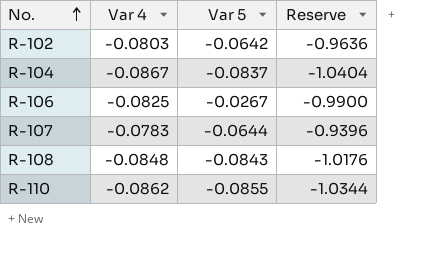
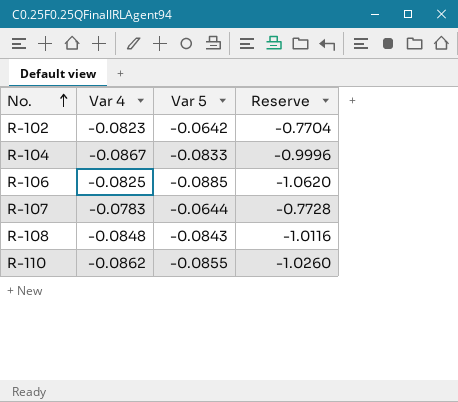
column Reserve | formula: [Var 4] * 12 -> [Var 5] * 12
R-102 | Var 4: -0.0803 -> -0.0823
R-104 | Var 5: -0.0837 -> -0.0833
R-106 | Var 5: -0.0267 -> -0.0885

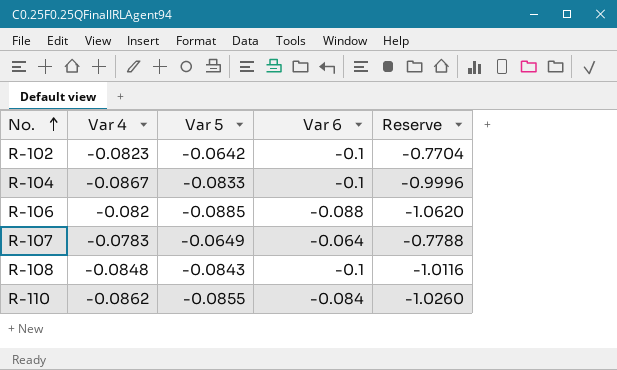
column Var 6 | position: none -> 4
R-106 | Var 4: -0.0825 -> -0.082
R-107 | Var 5: -0.0644 -> -0.0649
R-107 | Reserve: -0.7728 -> -0.7788

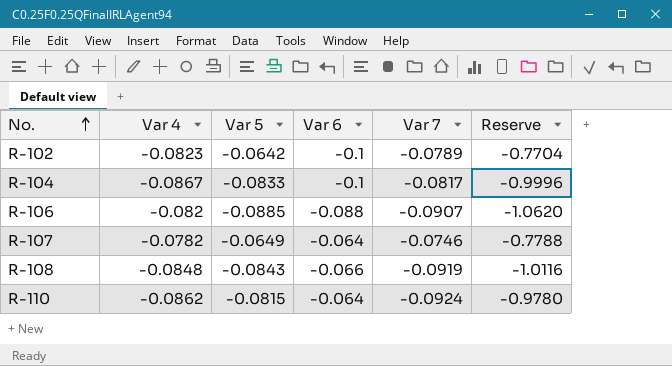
column Var 7 | position: none -> 5
R-107 | Var 4: -0.0783 -> -0.0782
R-108 | Var 6: -0.1 -> -0.066
R-110 | Var 5: -0.0855 -> -0.0815
R-110 | Var 6: -0.084 -> -0.064
R-110 | Reserve: -1.0260 -> -0.9780

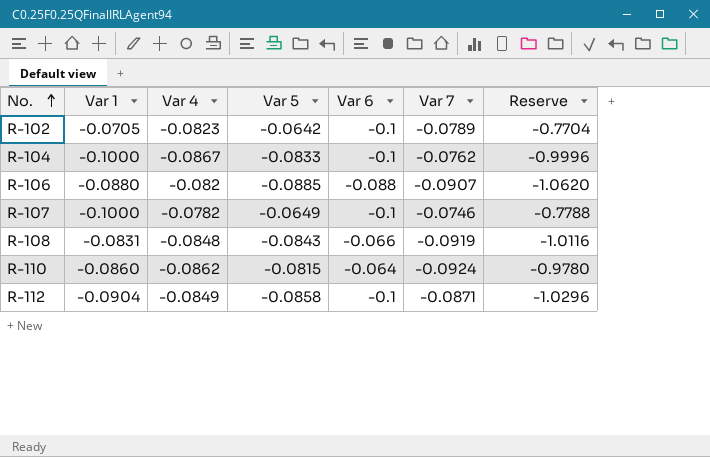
column Var 1 | position: none -> 2
R-104 | Var 7: -0.0817 -> -0.0762
R-107 | Var 6: -0.064 -> -0.1
row R-112: none -> -0.0904 | -0.0849 | -0.0858 | -0.1 | -0.0871 | -1.0296

